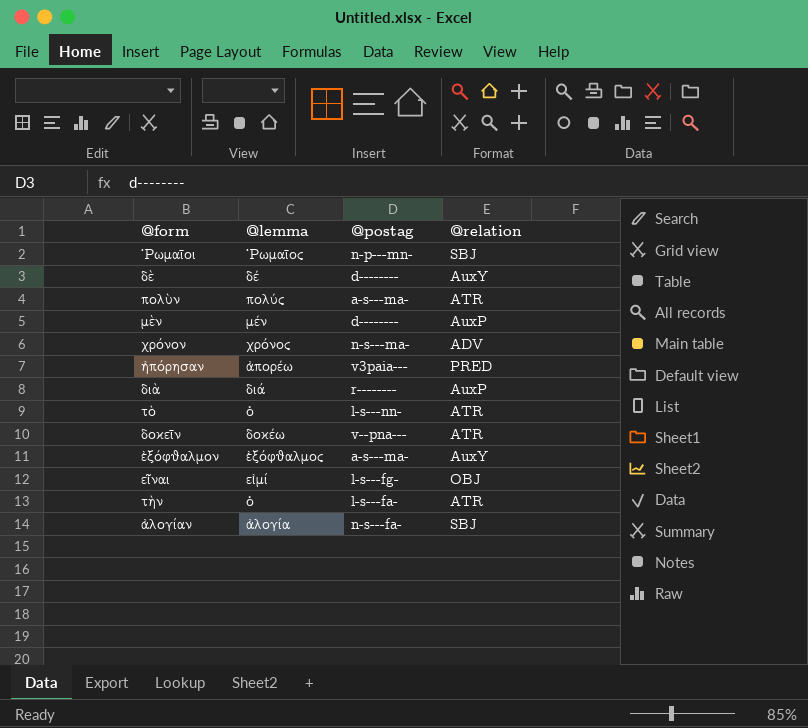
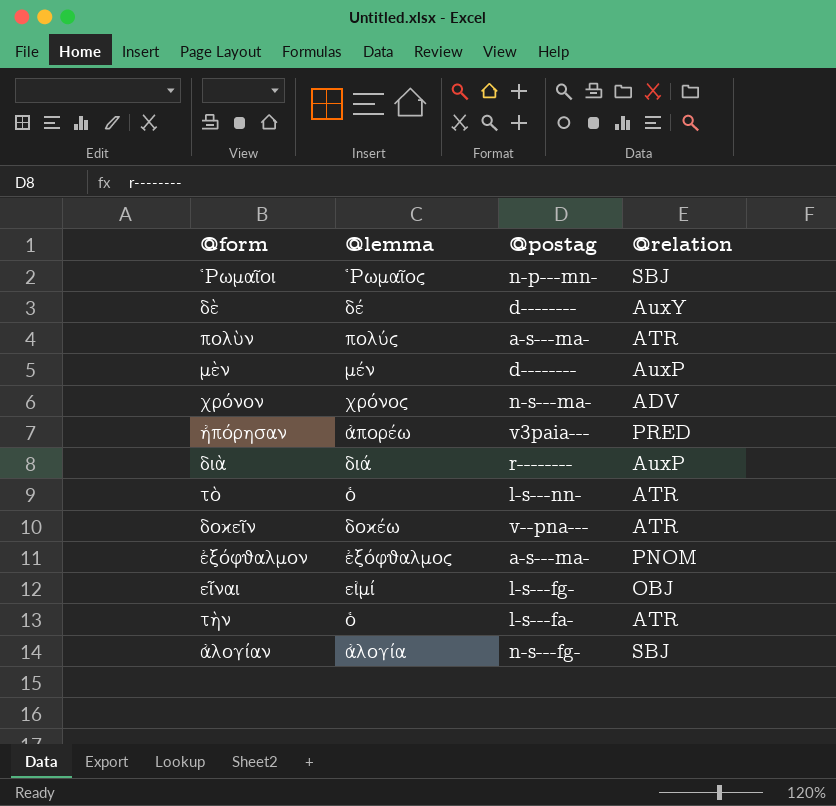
ἐξόφθαλμον | @relation: AuxY -> PNOM
ἀλογίαν | @postag: n-s---fa- -> n-s---fg-

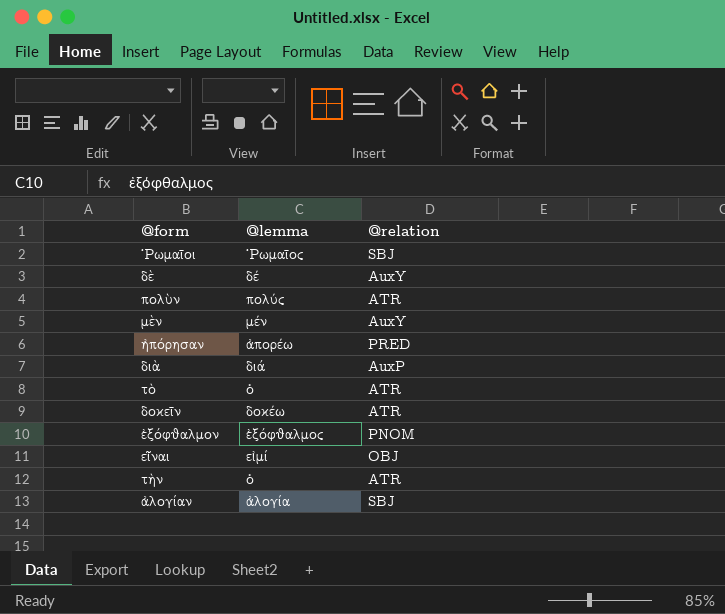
column @postag | position: 3 -> none
row χρόνον: χρόνος | n-s---ma- | ADV -> none
μὲν | @relation: AuxP -> AuxY

